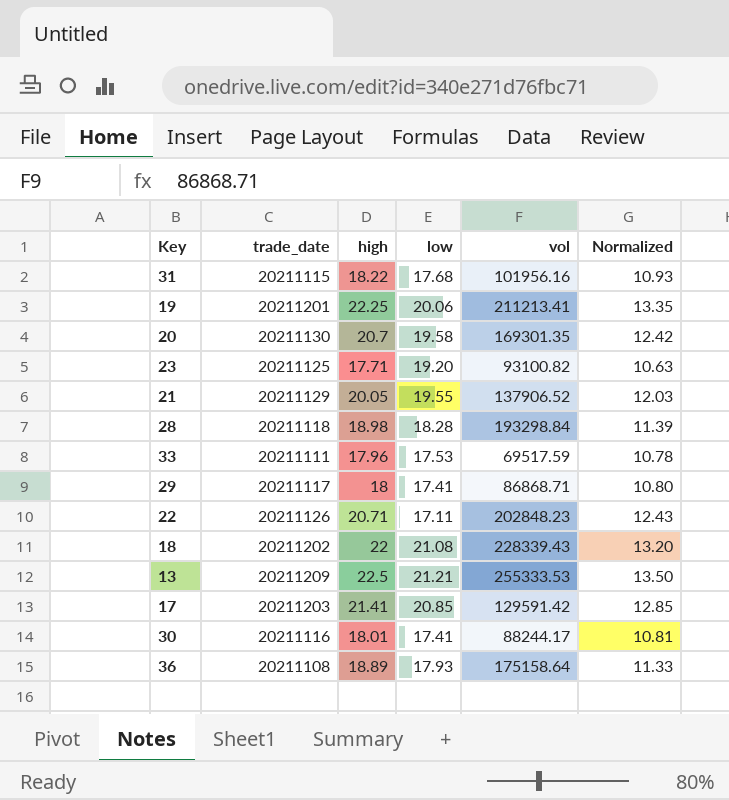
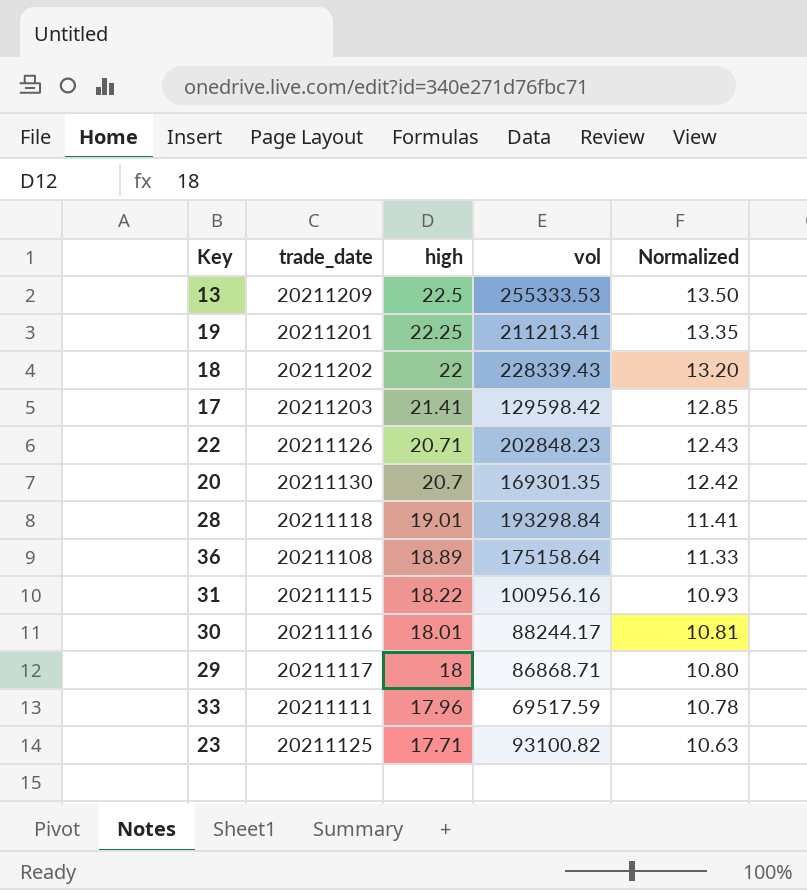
row order: none -> high descending
column low | position: 4 -> none
row 21: 20211129 | 20.05 | 19.55 | 137906.52 | 12.03 -> none
17 | vol: 129591.42 -> 129598.42
28 | high: 18.98 -> 19.01
28 | Normalized: 11.39 -> 11.41
31 | vol: 101956.16 -> 100956.16

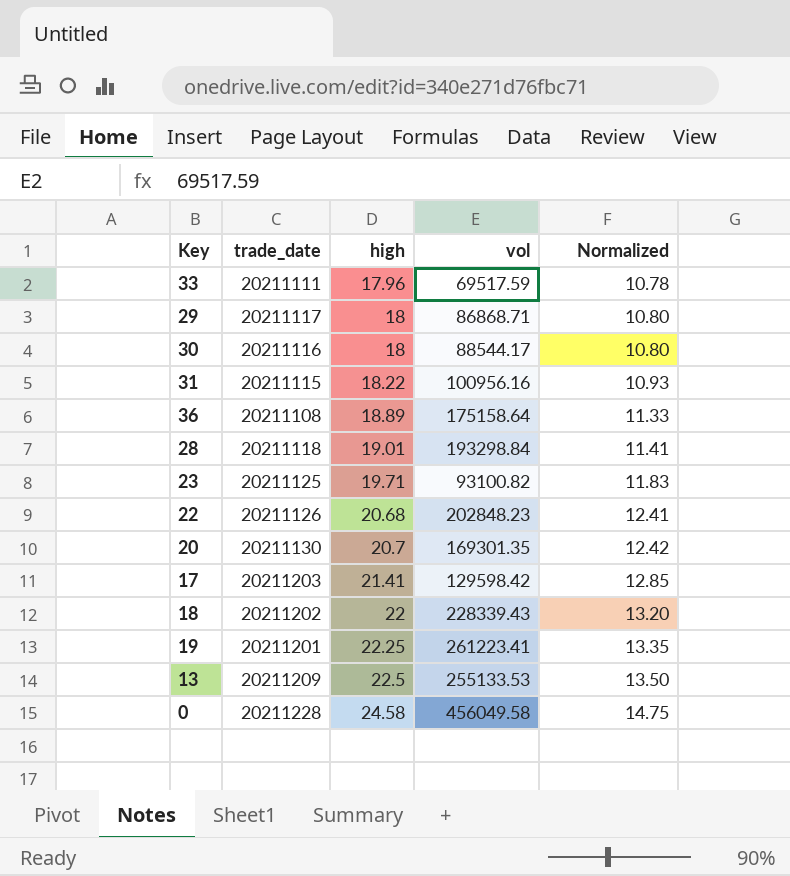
row order: high descending -> high ascending
30 | high: 18.01 -> 18
30 | vol: 88244.17 -> 88544.17
30 | Normalized: 10.81 -> 10.80
23 | high: 17.71 -> 19.71
23 | Normalized: 10.63 -> 11.83
22 | high: 20.71 -> 20.68
22 | Normalized: 12.43 -> 12.41
19 | vol: 211213.41 -> 261223.41
13 | vol: 255333.53 -> 255133.53
row 0: none -> 20211228 | 24.58 | 456049.58 | 14.75

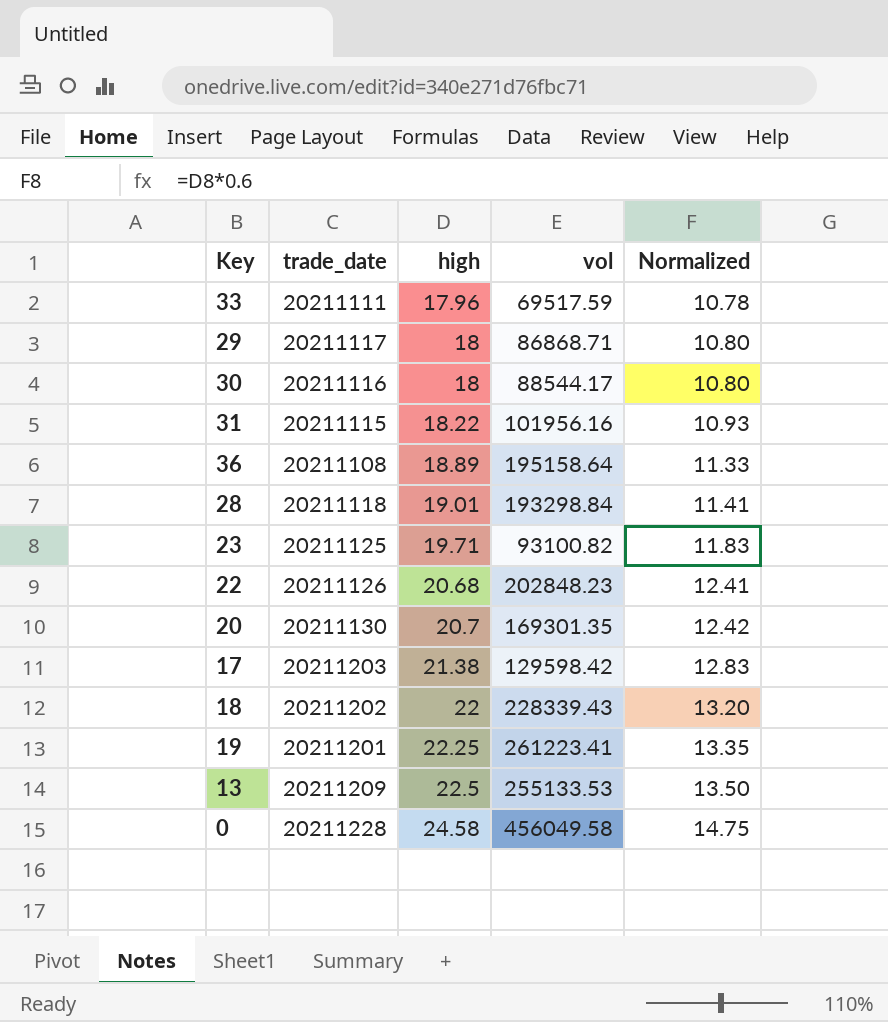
31 | vol: 100956.16 -> 101956.16
36 | vol: 175158.64 -> 195158.64
17 | high: 21.41 -> 21.38
17 | Normalized: 12.85 -> 12.83

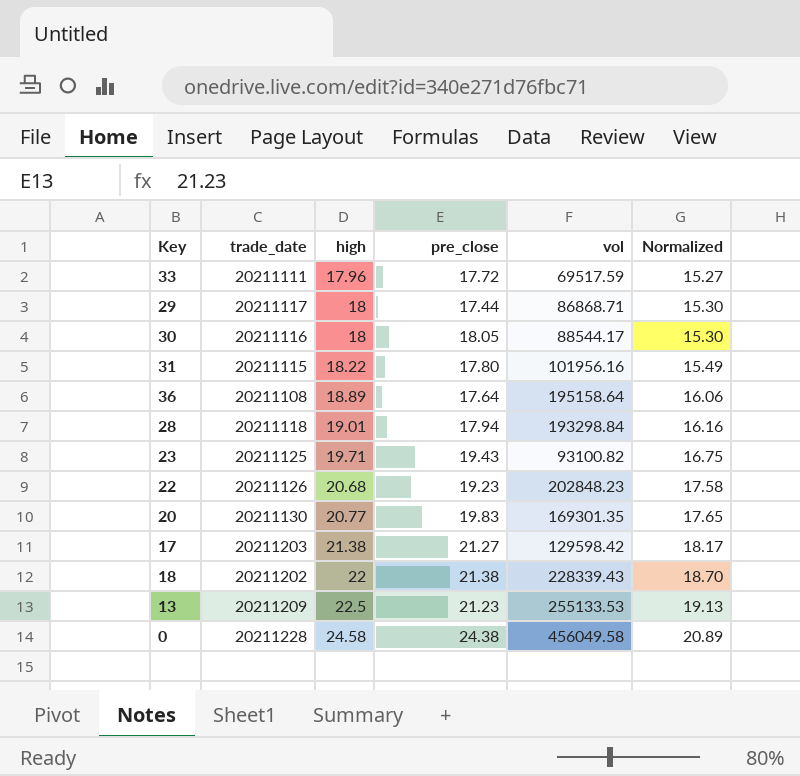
column pre_close | position: none -> 4
column Normalized | formula: [high] * 0.6 -> [high] * 0.85
row 19: 20211201 | 22.25 | 261223.41 | 13.35 -> none
20 | high: 20.7 -> 20.77

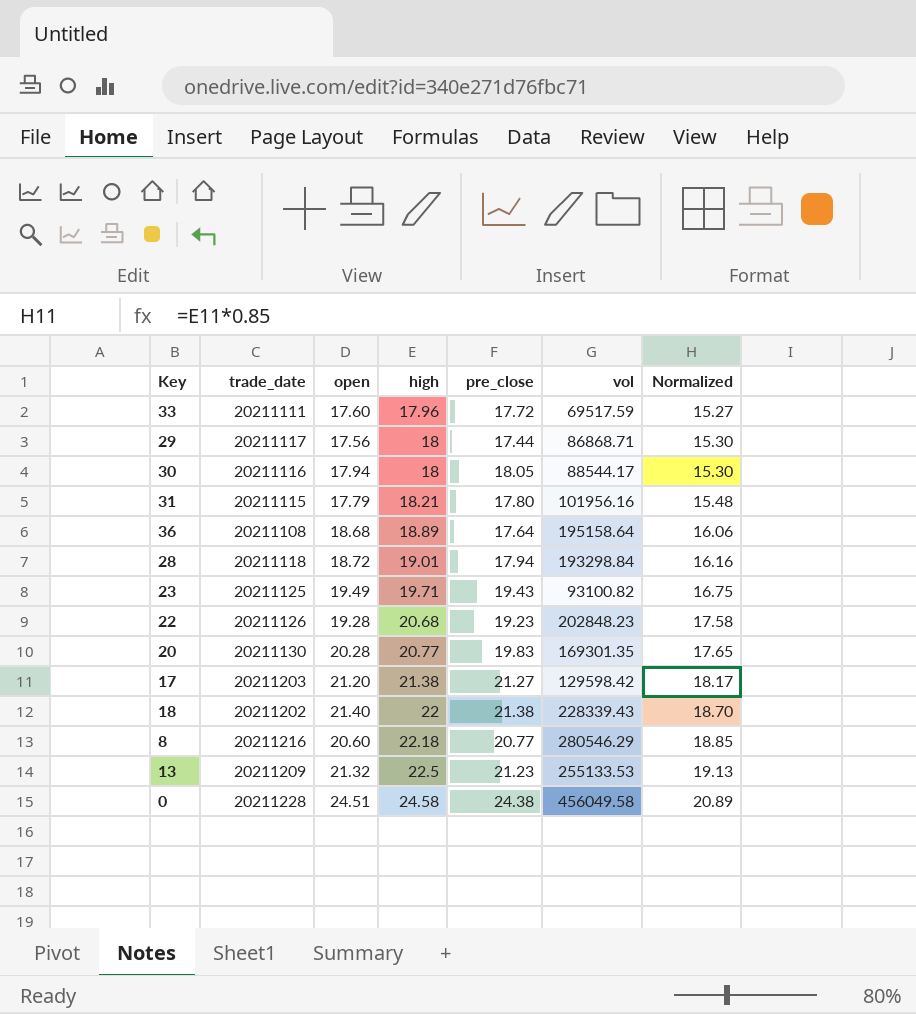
column open | position: none -> 3
31 | high: 18.22 -> 18.21
31 | Normalized: 15.49 -> 15.48
row 8: none -> 20211216 | 20.60 | 22.18 | 20.77 | 280546.29 | 18.85

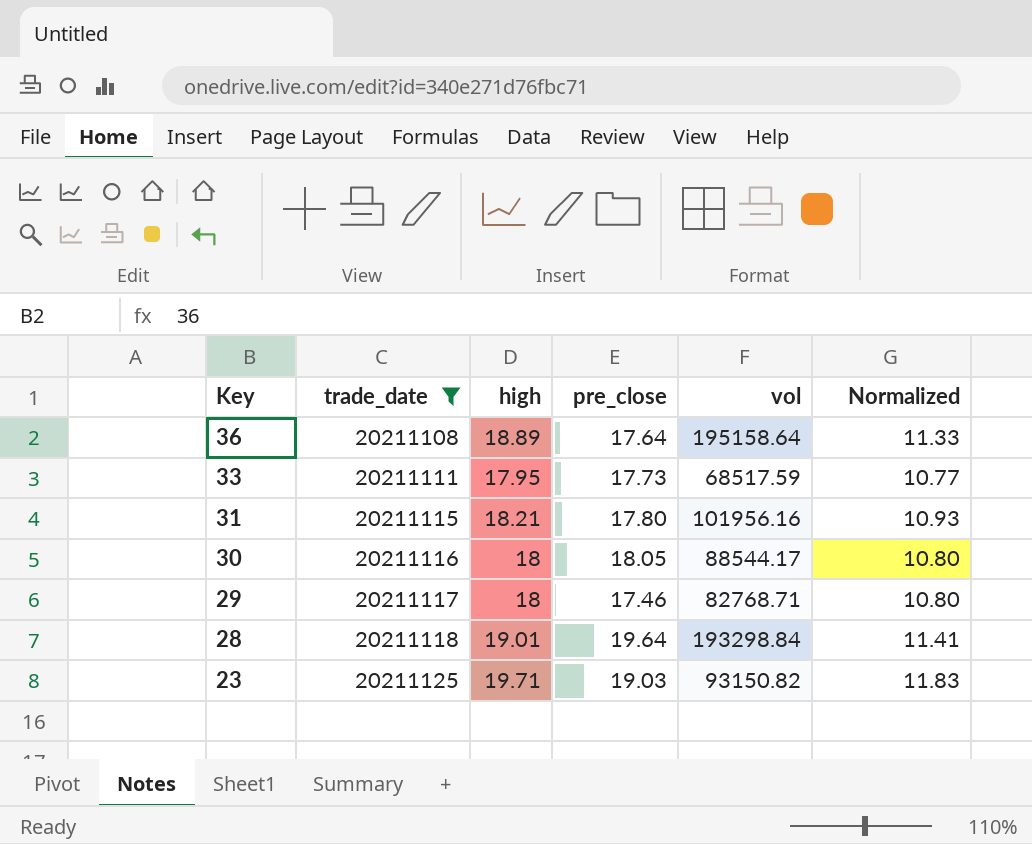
filter: none -> trade_date <= 20211125
row order: high ascending -> Key descending
column open | position: 3 -> none
column Normalized | formula: [high] * 0.85 -> [high] * 0.6
33 | high: 17.96 -> 17.95
33 | pre_close: 17.72 -> 17.73
33 | vol: 69517.59 -> 68517.59
29 | pre_close: 17.44 -> 17.46
29 | vol: 86868.71 -> 82768.71
28 | pre_close: 17.94 -> 19.64
23 | pre_close: 19.43 -> 19.03
23 | vol: 93100.82 -> 93150.82

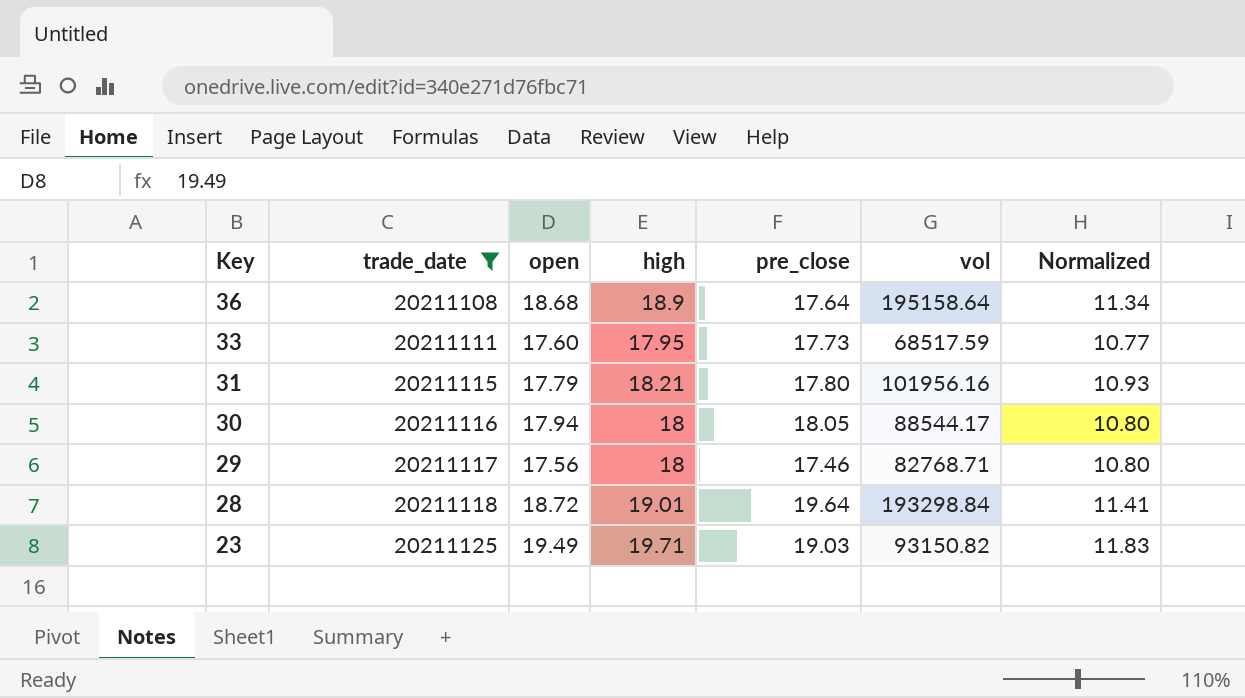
column open | position: none -> 3
36 | high: 18.89 -> 18.9
36 | Normalized: 11.33 -> 11.34

